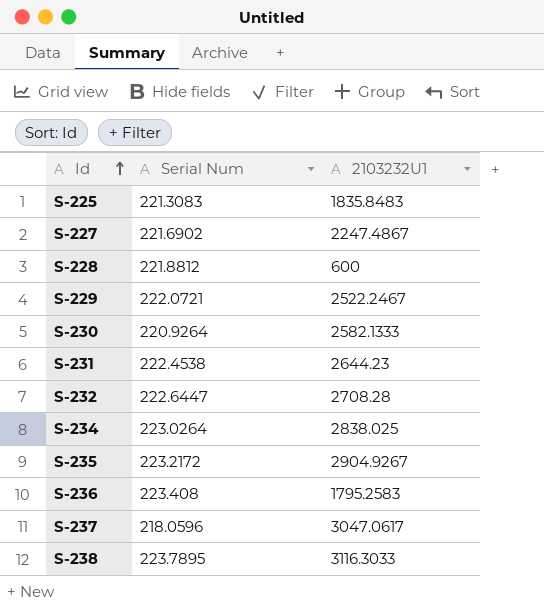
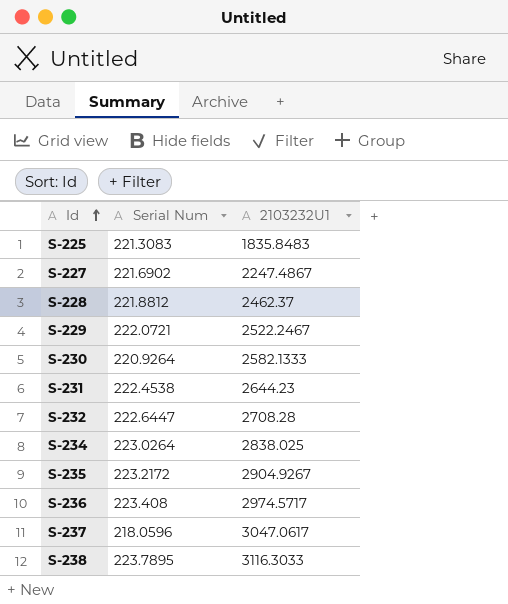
S-228 | 2103232U1: 600 -> 2462.37
S-236 | 2103232U1: 1795.2583 -> 2974.5717

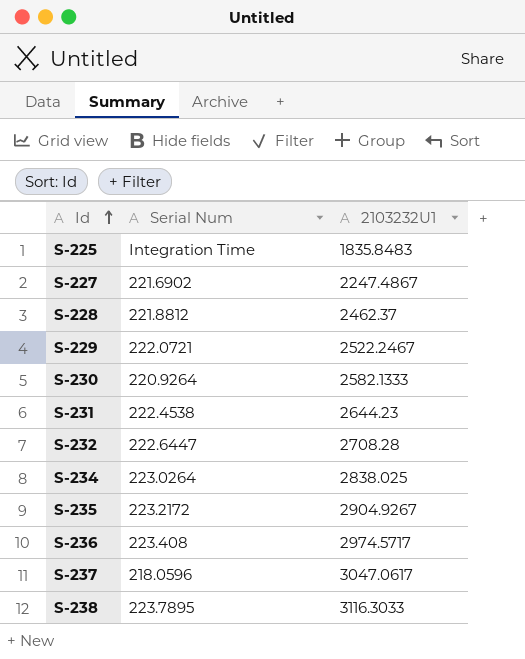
S-225 | Serial Num: 221.3083 -> Integration Time

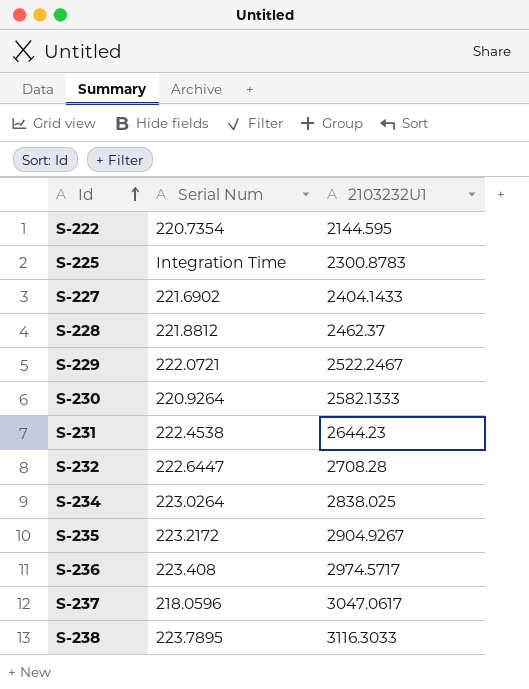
row S-222: none -> 220.7354 | 2144.595
S-225 | 2103232U1: 1835.8483 -> 2300.8783
S-227 | 2103232U1: 2247.4867 -> 2404.1433

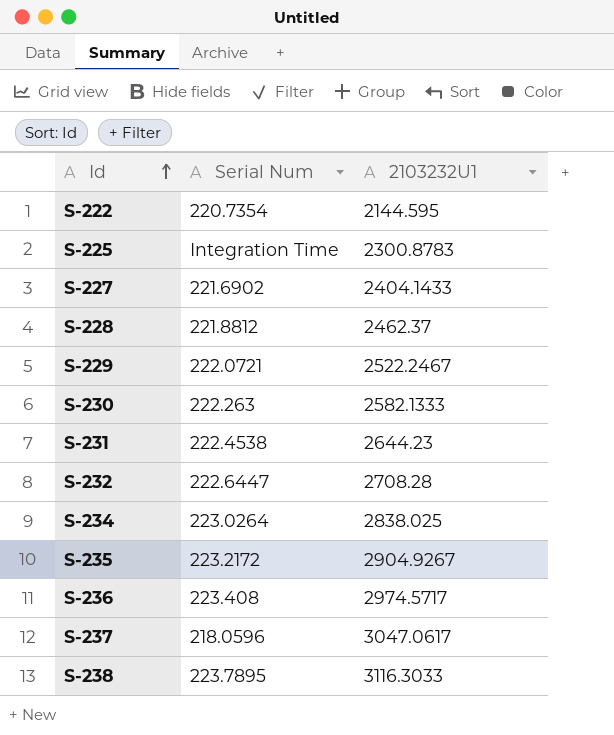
S-230 | Serial Num: 220.9264 -> 222.263

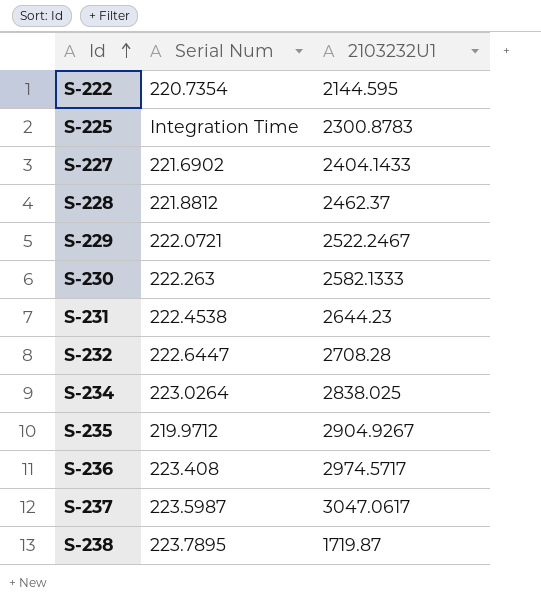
S-235 | Serial Num: 223.2172 -> 219.9712
S-237 | Serial Num: 218.0596 -> 223.5987
S-238 | 2103232U1: 3116.3033 -> 1719.87

